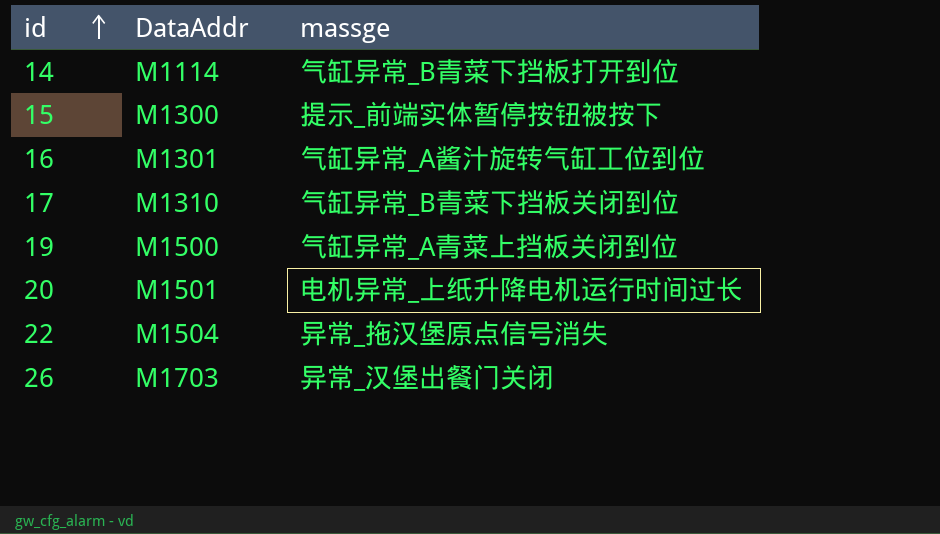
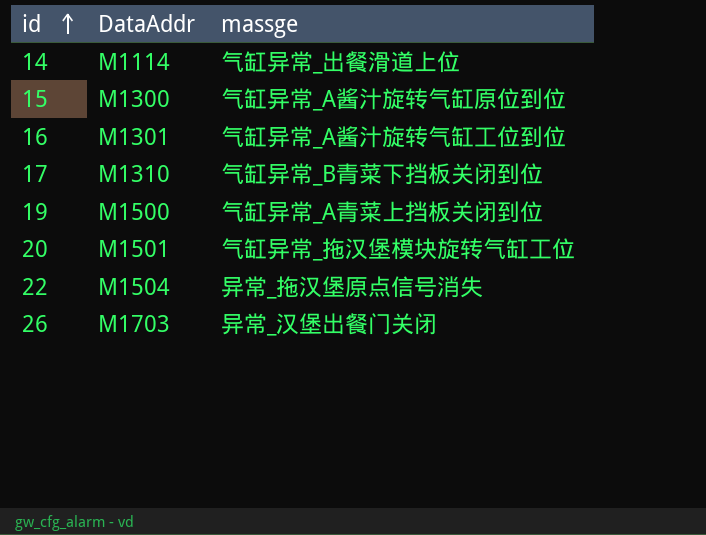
14 | massge: 气缸异常_B青菜下挡板打开到位 -> 气缸异常_出餐滑道上位
15 | massge: 提示_前端实体暂停按钮被按下 -> 气缸异常_A酱汁旋转气缸原位到位
20 | massge: 电机异常_上纸升降电机运行时间过长 -> 气缸异常_拖汉堡模块旋转气缸工位

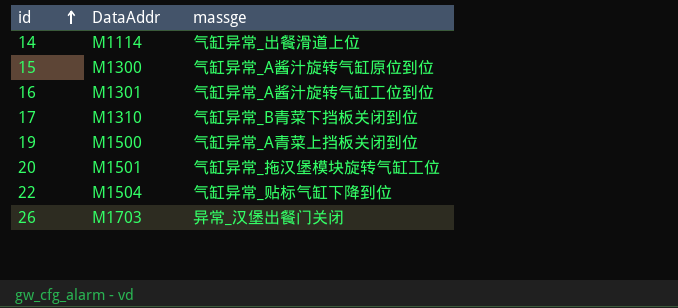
22 | massge: 异常_拖汉堡原点信号消失 -> 气缸异常_贴标气缸下降到位

